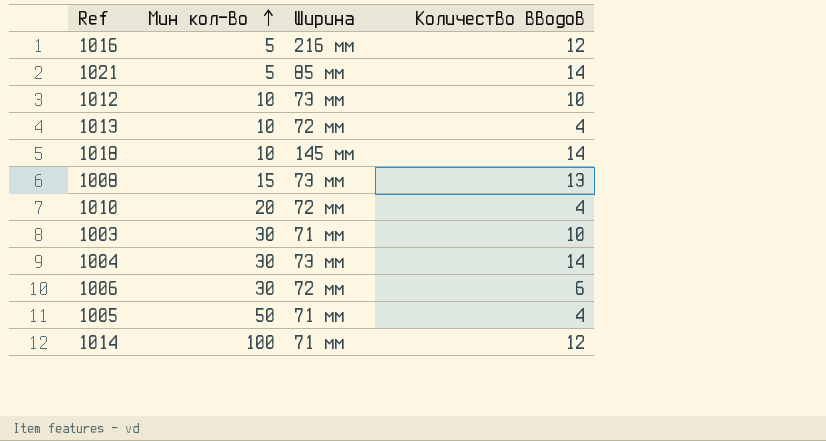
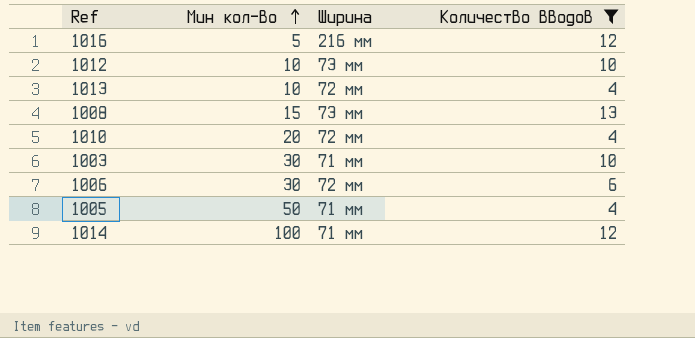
filter: none -> Количество вводов != 14

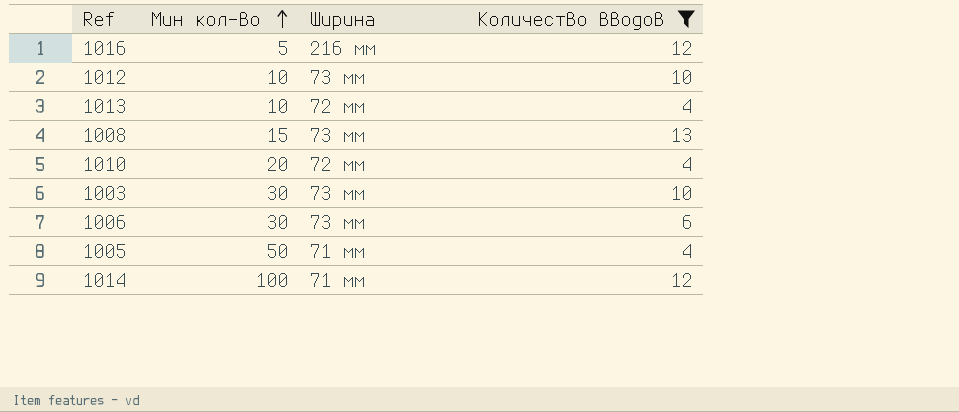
1003 | Ширина: 71 мм -> 73 мм
1006 | Ширина: 72 мм -> 73 мм

